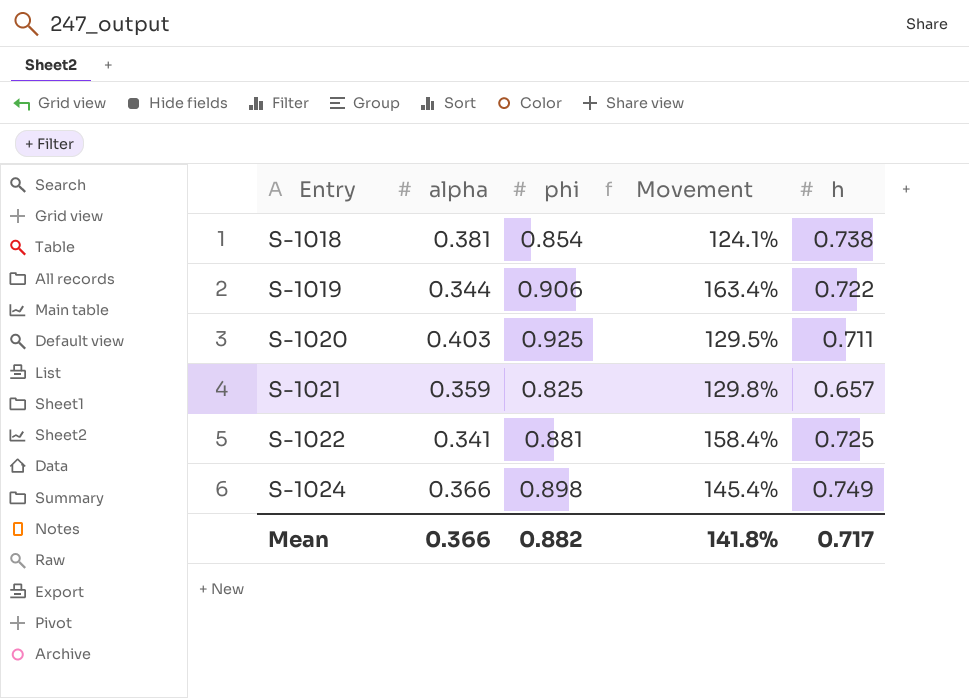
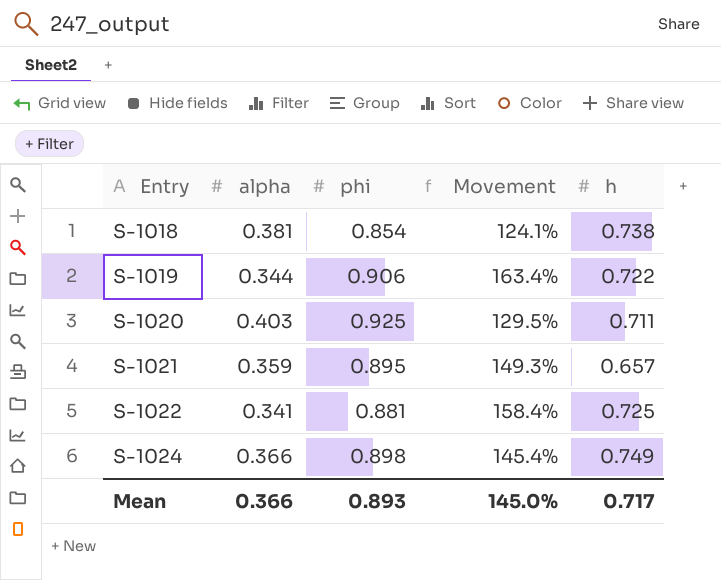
S-1021 | phi: 0.825 -> 0.895
S-1021 | Movement: 129.8% -> 149.3%
Mean | phi: 0.882 -> 0.893
Mean | Movement: 141.8% -> 145.0%

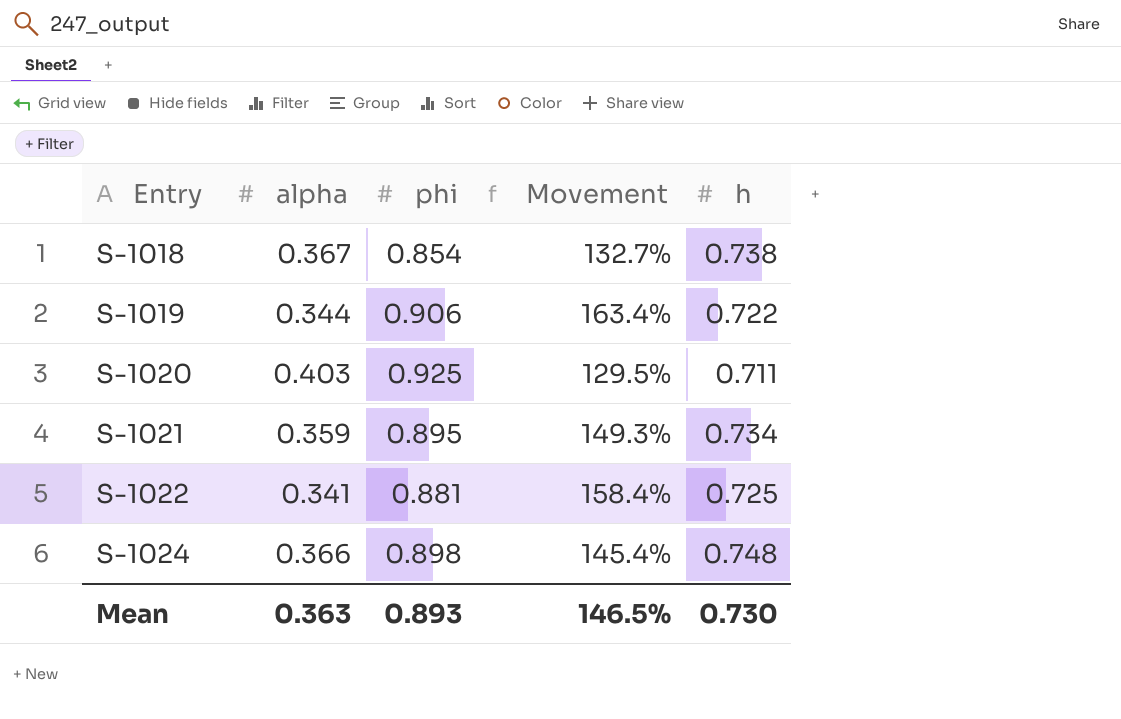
S-1018 | alpha: 0.381 -> 0.367
S-1018 | Movement: 124.1% -> 132.7%
S-1021 | h: 0.657 -> 0.734
S-1024 | h: 0.749 -> 0.748
Mean | alpha: 0.366 -> 0.363
Mean | Movement: 145.0% -> 146.5%
Mean | h: 0.717 -> 0.730

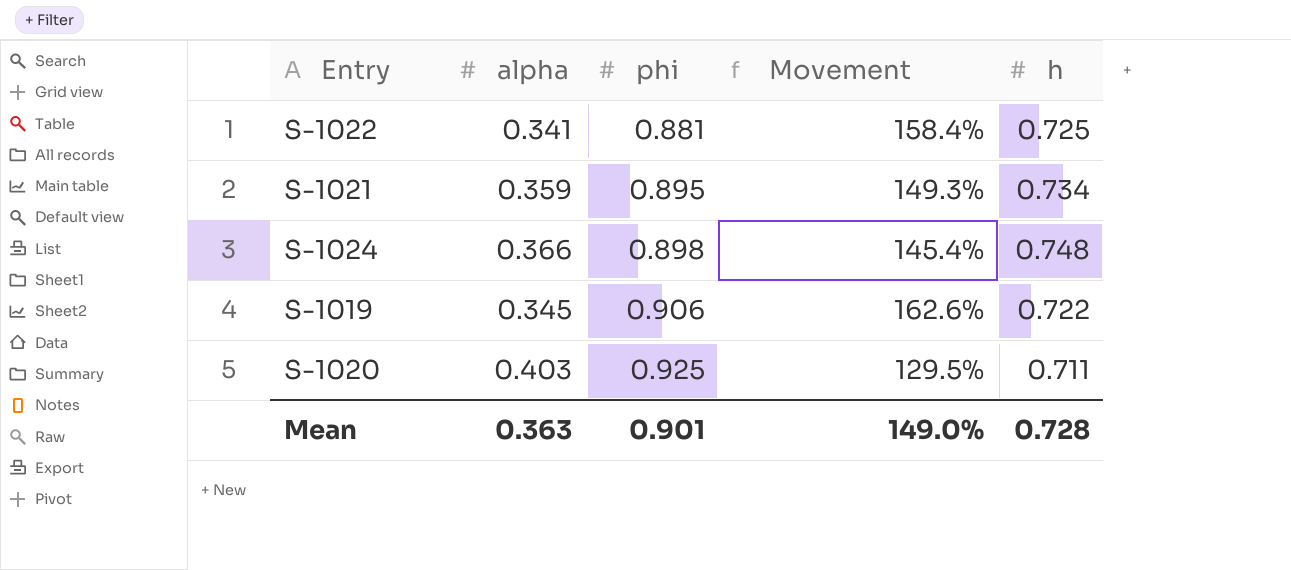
row order: Entry ascending -> phi ascending
row S-1018: 0.367 | 0.854 | 132.7% | 0.738 -> none
S-1019 | alpha: 0.344 -> 0.345
S-1019 | Movement: 163.4% -> 162.6%
Mean | phi: 0.893 -> 0.901
Mean | Movement: 146.5% -> 149.0%
Mean | h: 0.730 -> 0.728

